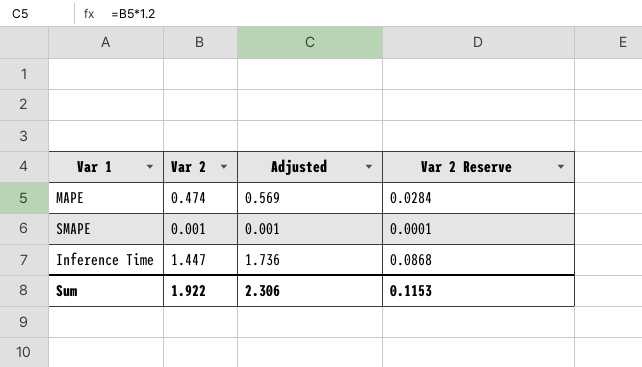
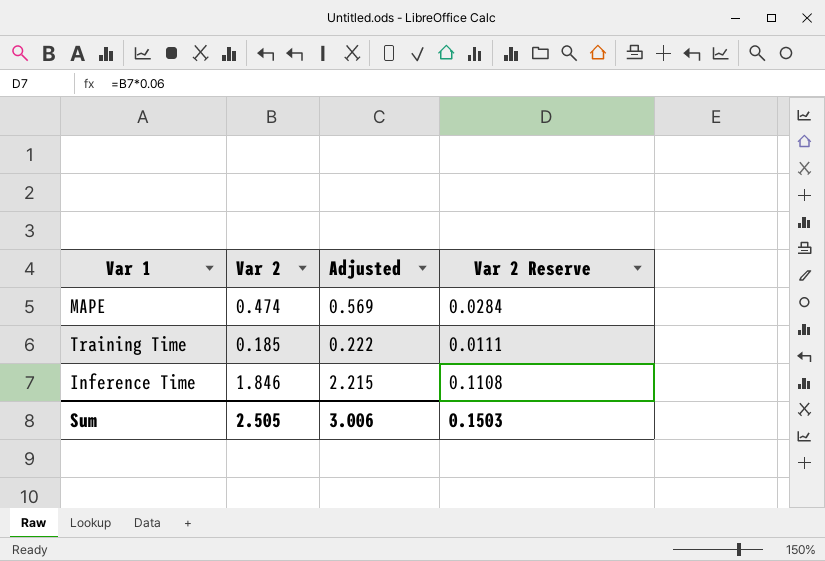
row SMAPE: 0.001 | 0.001 | 0.0001 -> none
row Training Time: none -> 0.185 | 0.222 | 0.0111
Inference Time | Var 2: 1.447 -> 1.846
Inference Time | Adjusted: 1.736 -> 2.215
Inference Time | Var 2 Reserve: 0.0868 -> 0.1108
Sum | Var 2: 1.922 -> 2.505
Sum | Adjusted: 2.306 -> 3.006
Sum | Var 2 Reserve: 0.1153 -> 0.1503

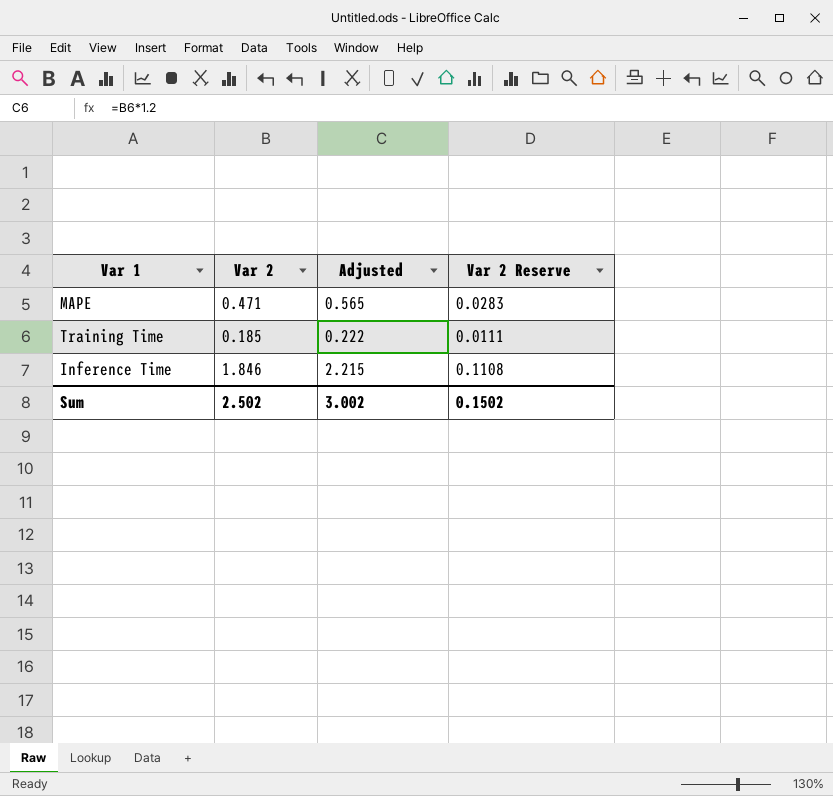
MAPE | Var 2: 0.474 -> 0.471
MAPE | Adjusted: 0.569 -> 0.565
MAPE | Var 2 Reserve: 0.0284 -> 0.0283
Sum | Var 2: 2.505 -> 2.502
Sum | Adjusted: 3.006 -> 3.002
Sum | Var 2 Reserve: 0.1503 -> 0.1502

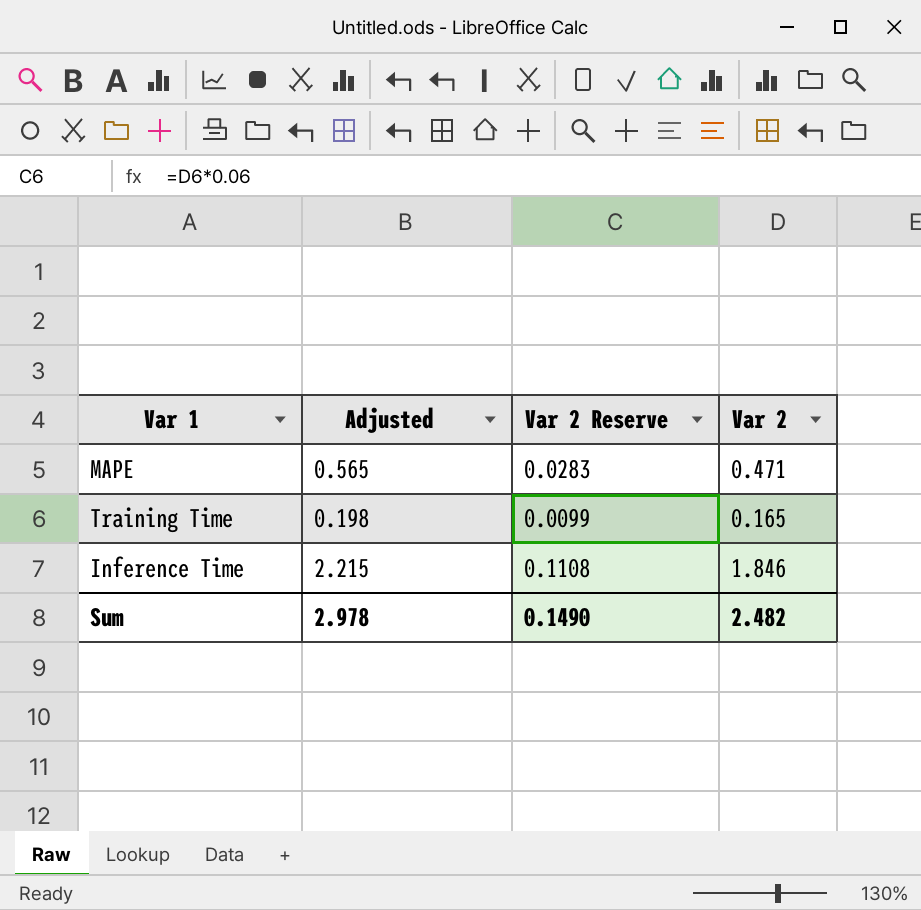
column Var 2 | position: 2 -> 4
Training Time | Adjusted: 0.222 -> 0.198
Training Time | Var 2 Reserve: 0.0111 -> 0.0099
Training Time | Var 2: 0.185 -> 0.165
Sum | Adjusted: 3.002 -> 2.978
Sum | Var 2 Reserve: 0.1502 -> 0.1490
Sum | Var 2: 2.502 -> 2.482

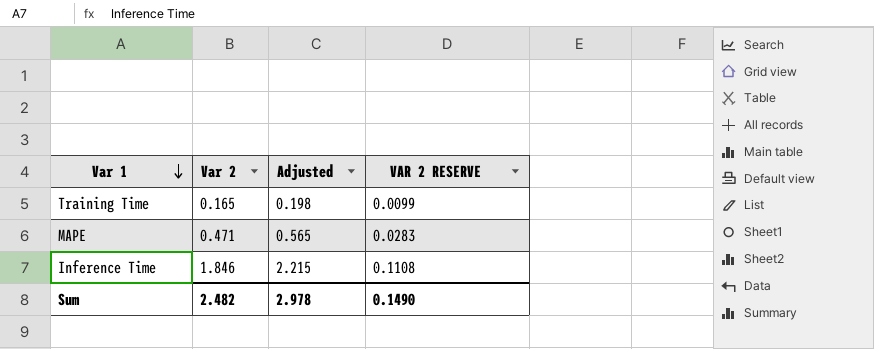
row order: none -> Var 1 descending
column Var 2 | position: 4 -> 2
column name: Var 2 Reserve -> VAR 2 RESERVE

